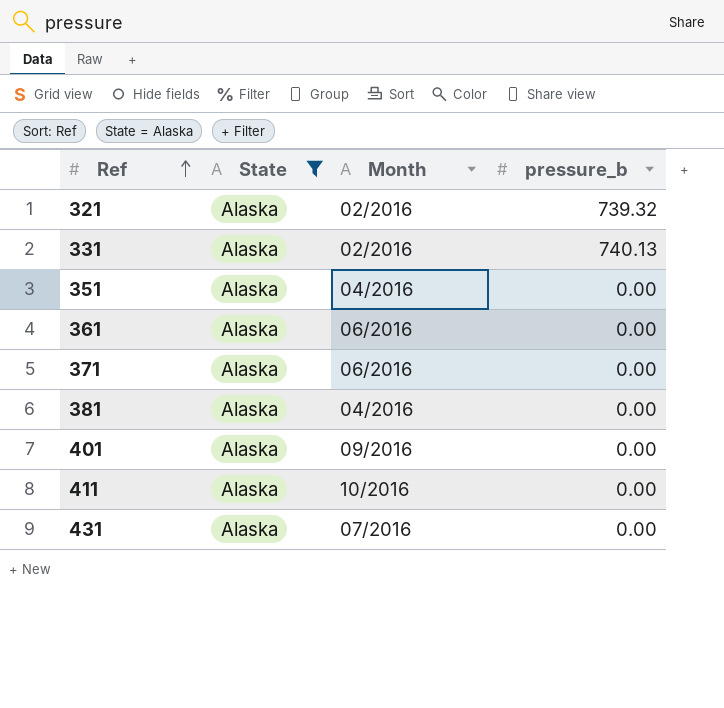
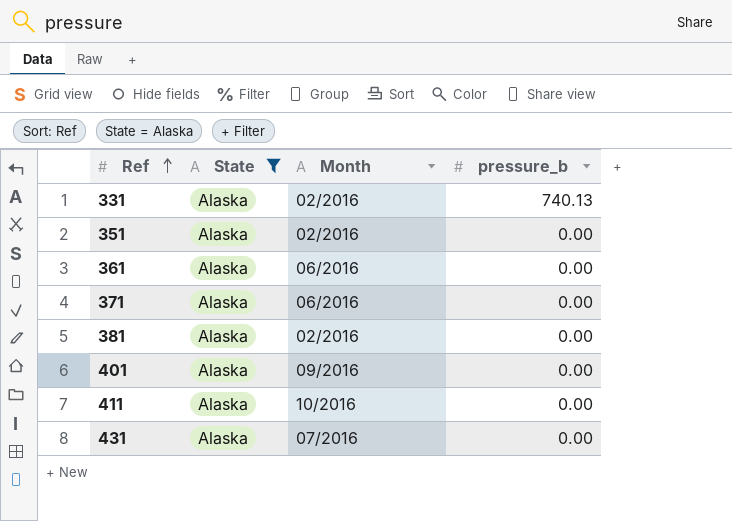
row 321: Alaska | 02/2016 | 739.32 -> none
351 | Month: 04/2016 -> 02/2016
381 | Month: 04/2016 -> 02/2016

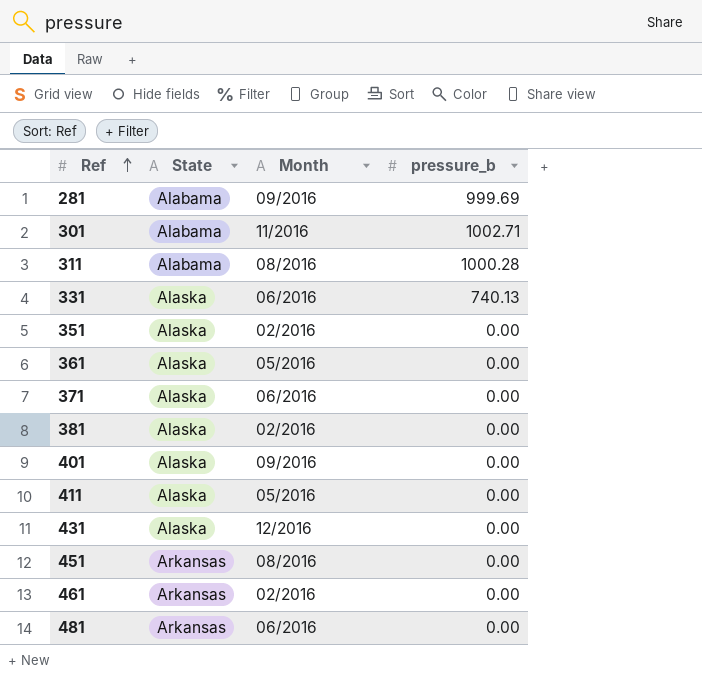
filter: State = Alaska -> none
331 | Month: 02/2016 -> 06/2016
361 | Month: 06/2016 -> 05/2016
411 | Month: 10/2016 -> 05/2016
431 | Month: 07/2016 -> 12/2016

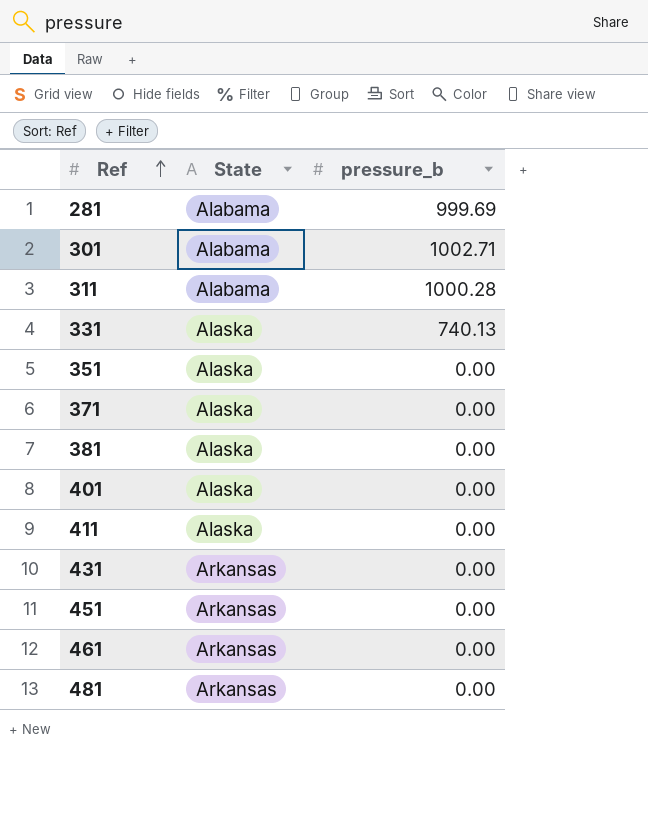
column Month | position: 3 -> none
row 361: Alaska | 05/2016 | 0.00 -> none
431 | State: Alaska -> Arkansas

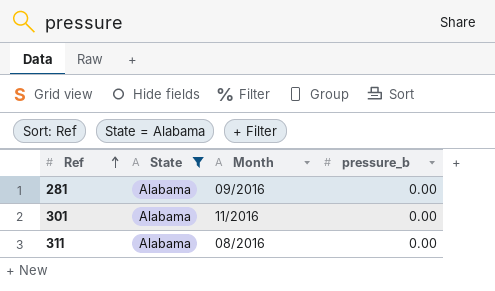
filter: none -> State = Alabama
column Month | position: none -> 3
281 | pressure_b: 999.69 -> 0.00
301 | pressure_b: 1002.71 -> 0.00
311 | pressure_b: 1000.28 -> 0.00

